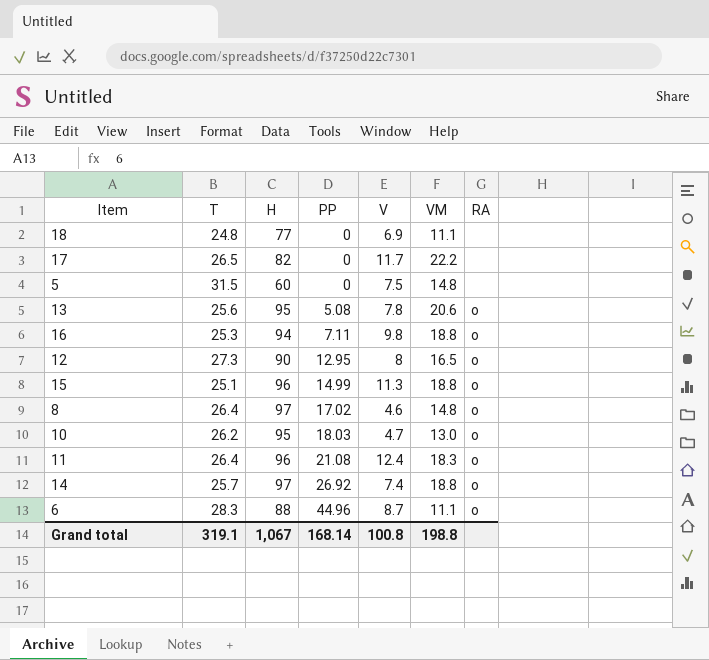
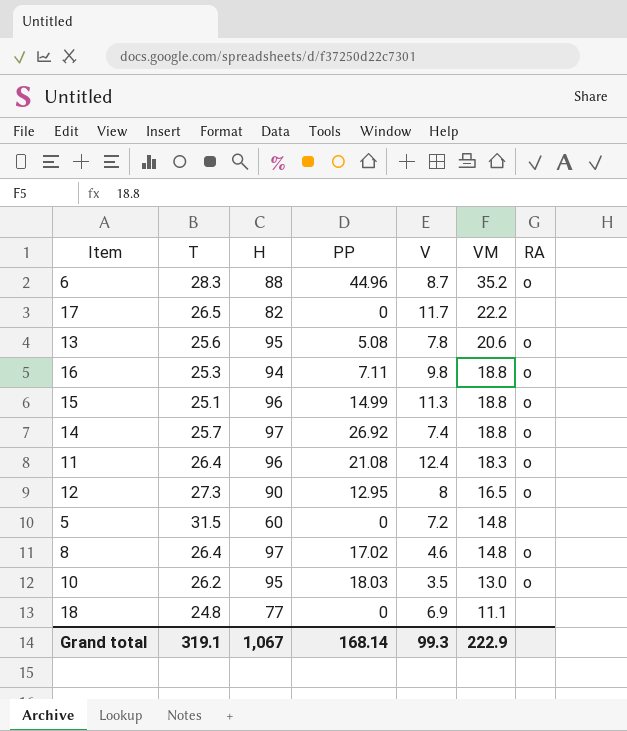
row order: PP ascending -> VM descending
6 | VM: 11.1 -> 35.2
5 | V: 7.5 -> 7.2
10 | V: 4.7 -> 3.5
Grand total | V: 100.8 -> 99.3
Grand total | VM: 198.8 -> 222.9

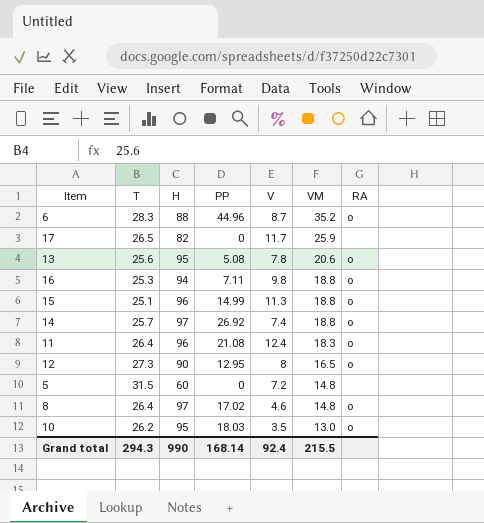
row 18: 24.8 | 77 | 0 | 6.9 | 11.1 | none -> none
17 | VM: 22.2 -> 25.9
Grand total | T: 319.1 -> 294.3
Grand total | H: 1,067 -> 990
Grand total | V: 99.3 -> 92.4
Grand total | VM: 222.9 -> 215.5

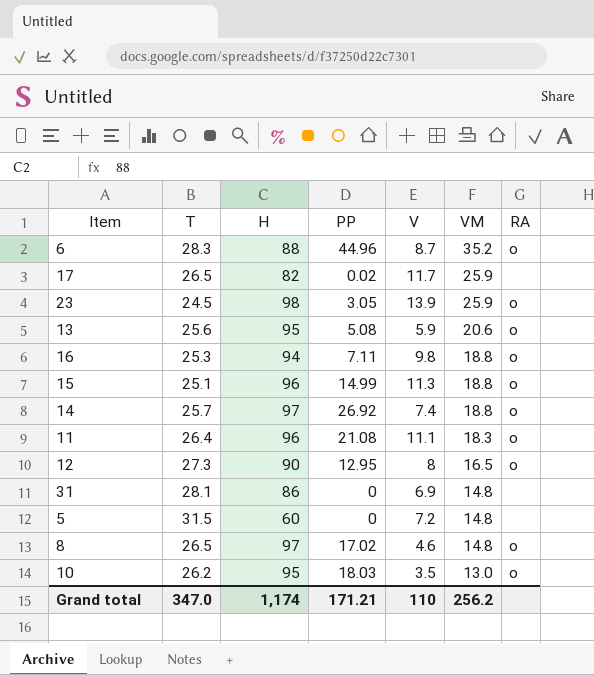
17 | PP: 0 -> 0.02
row 23: none -> 24.5 | 98 | 3.05 | 13.9 | 25.9 | o
13 | V: 7.8 -> 5.9
11 | V: 12.4 -> 11.1
row 31: none -> 28.1 | 86 | 0 | 6.9 | 14.8 | none
8 | T: 26.4 -> 26.5
Grand total | T: 294.3 -> 347.0
Grand total | H: 990 -> 1,174
Grand total | PP: 168.14 -> 171.21
Grand total | V: 92.4 -> 110
Grand total | VM: 215.5 -> 256.2

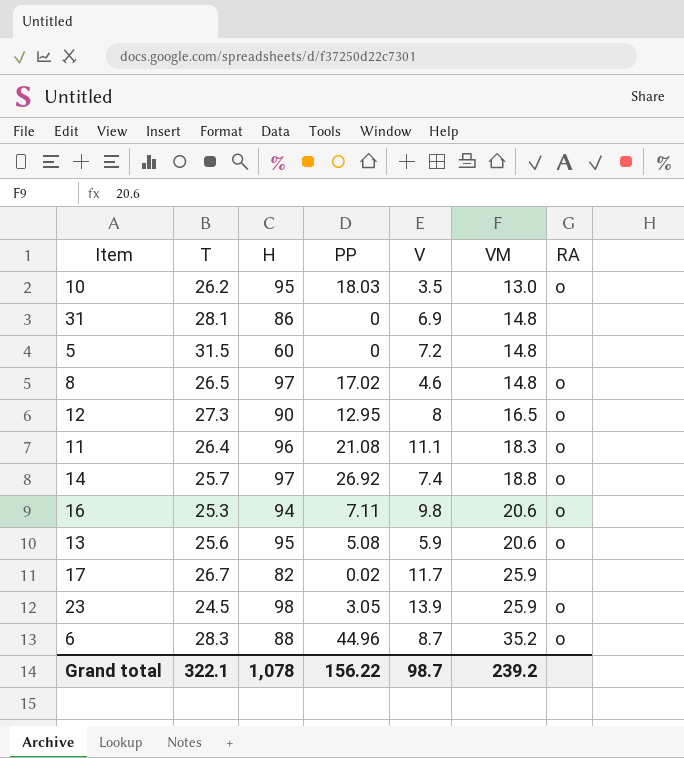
row order: VM descending -> VM ascending
row 15: 25.1 | 96 | 14.99 | 11.3 | 18.8 | o -> none
16 | VM: 18.8 -> 20.6
17 | T: 26.5 -> 26.7
Grand total | T: 347.0 -> 322.1
Grand total | H: 1,174 -> 1,078
Grand total | PP: 171.21 -> 156.22
Grand total | V: 110 -> 98.7
Grand total | VM: 256.2 -> 239.2

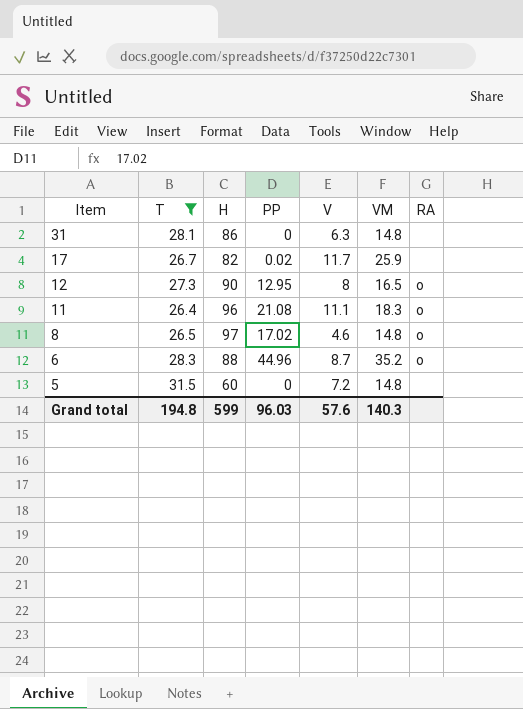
filter: none -> T >= 26.4
row order: VM ascending -> Item descending
31 | V: 6.9 -> 6.3
Grand total | T: 322.1 -> 194.8
Grand total | H: 1,078 -> 599
Grand total | PP: 156.22 -> 96.03
Grand total | V: 98.7 -> 57.6
Grand total | VM: 239.2 -> 140.3

